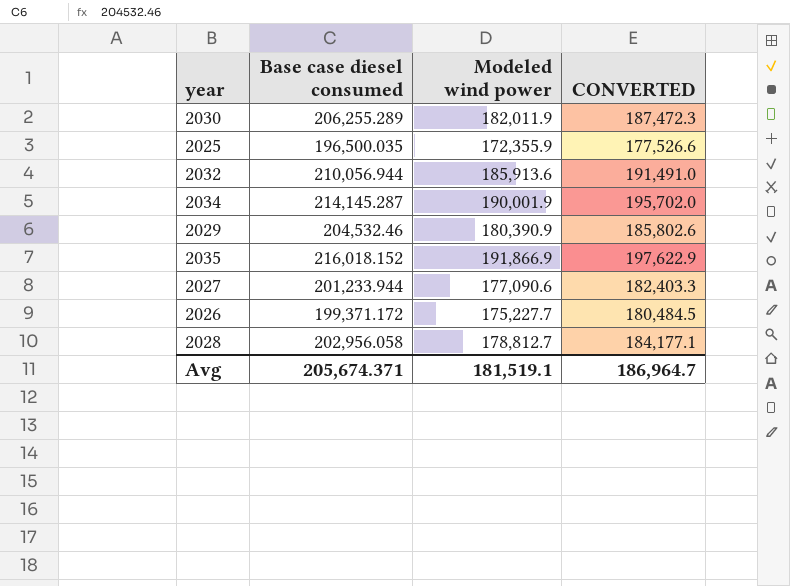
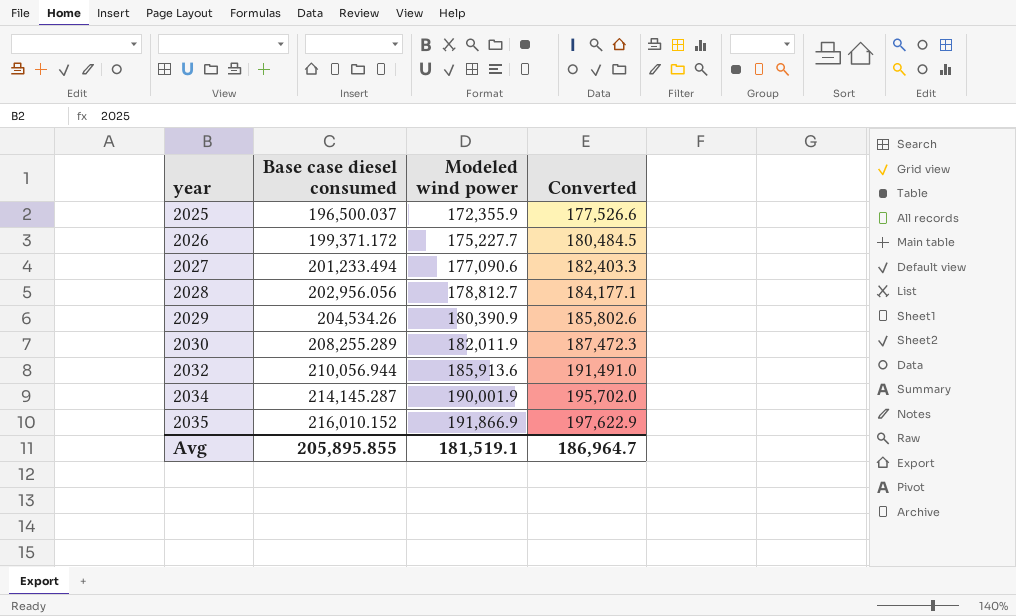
row order: none -> year ascending
column name: CONVERTED -> Converted
2025 | Base case diesel consumed: 196,500.035 -> 196,500.037
2027 | Base case diesel consumed: 201,233.944 -> 201,233.494
2028 | Base case diesel consumed: 202,956.058 -> 202,956.056
2029 | Base case diesel consumed: 204,532.46 -> 204,534.26
2030 | Base case diesel consumed: 206,255.289 -> 208,255.289
2035 | Base case diesel consumed: 216,018.152 -> 216,010.152
Avg | Base case diesel consumed: 205,674.371 -> 205,895.855

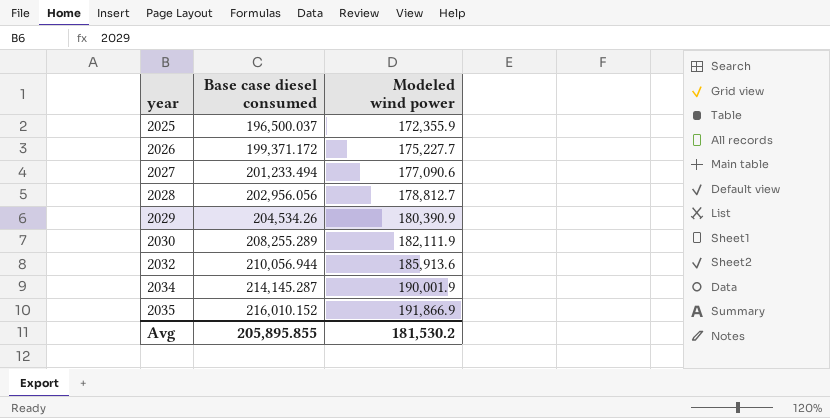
column Converted | formula: [Modeled wind power] * 1.03 -> none
2030 | Modeled wind power: 182,011.9 -> 182,111.9
Avg | Modeled wind power: 181,519.1 -> 181,530.2

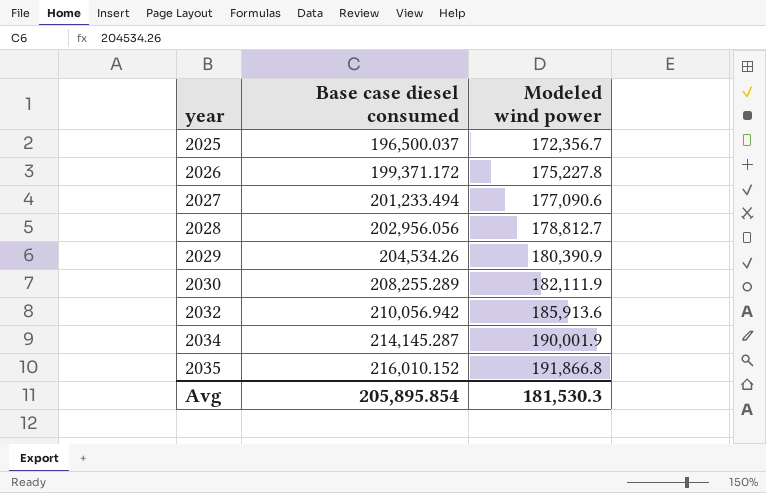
2025 | Modeled wind power: 172,355.9 -> 172,356.7
2026 | Modeled wind power: 175,227.7 -> 175,227.8
2032 | Base case diesel consumed: 210,056.944 -> 210,056.942
2035 | Modeled wind power: 191,866.9 -> 191,866.8
Avg | Base case diesel consumed: 205,895.855 -> 205,895.854
Avg | Modeled wind power: 181,530.2 -> 181,530.3

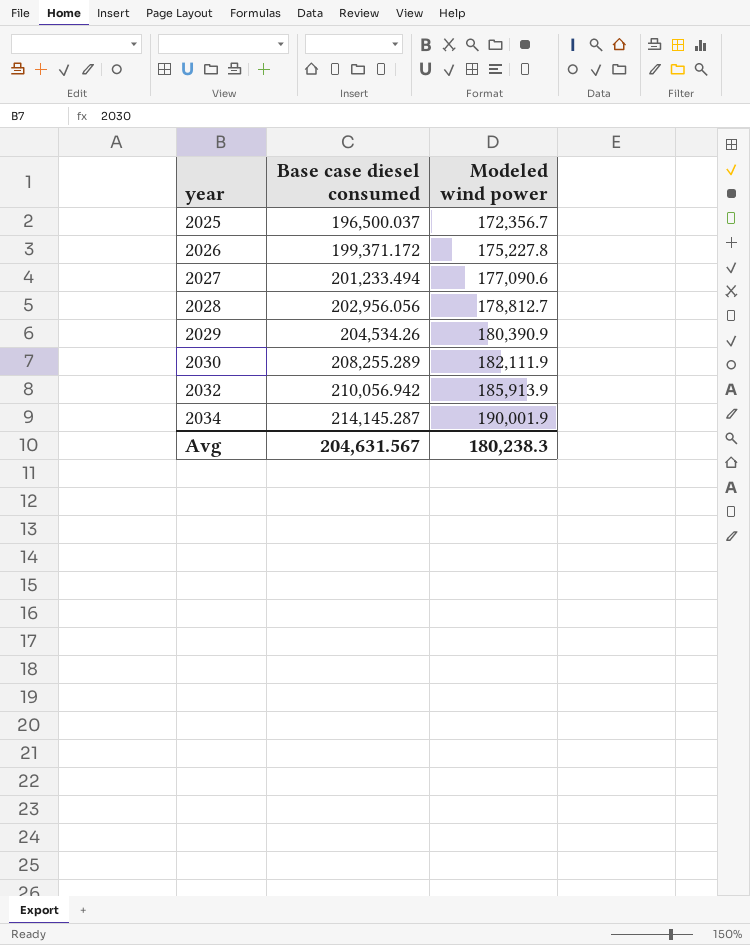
row 2035: 216,010.152 | 191,866.8 -> none
2032 | Modeled wind power: 185,913.6 -> 185,913.9
Avg | Base case diesel consumed: 205,895.854 -> 204,631.567
Avg | Modeled wind power: 181,530.3 -> 180,238.3

